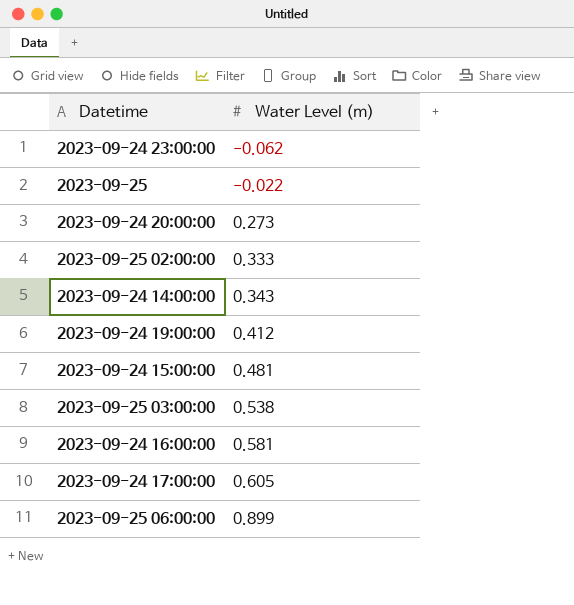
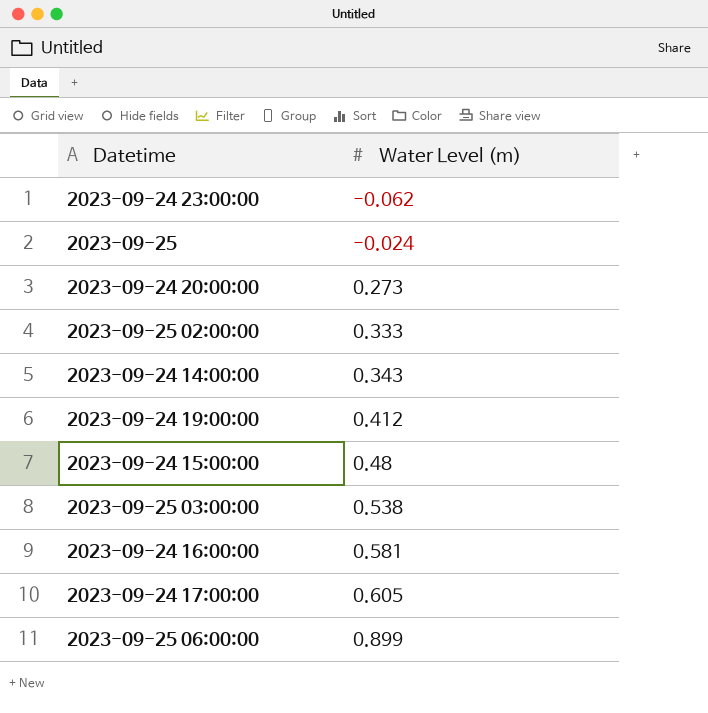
2023-09-25 | Water Level (m): -0.022 -> -0.024
2023-09-24 15:00:00 | Water Level (m): 0.481 -> 0.48

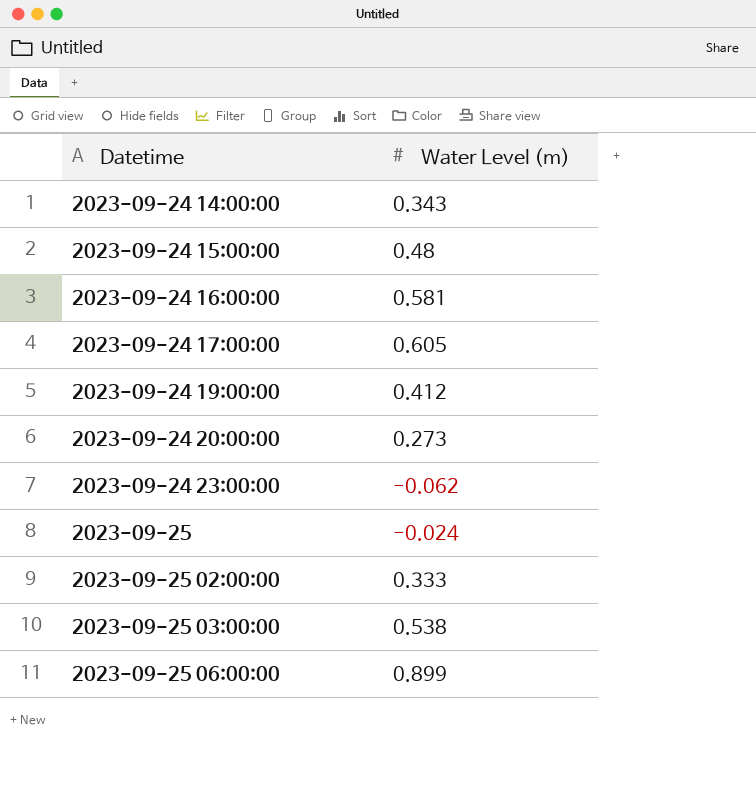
row order: Water Level (m) ascending -> Datetime ascending

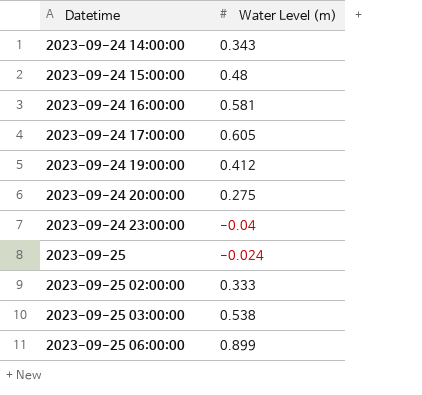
2023-09-24 20:00:00 | Water Level (m): 0.273 -> 0.275
2023-09-24 23:00:00 | Water Level (m): -0.062 -> -0.04

